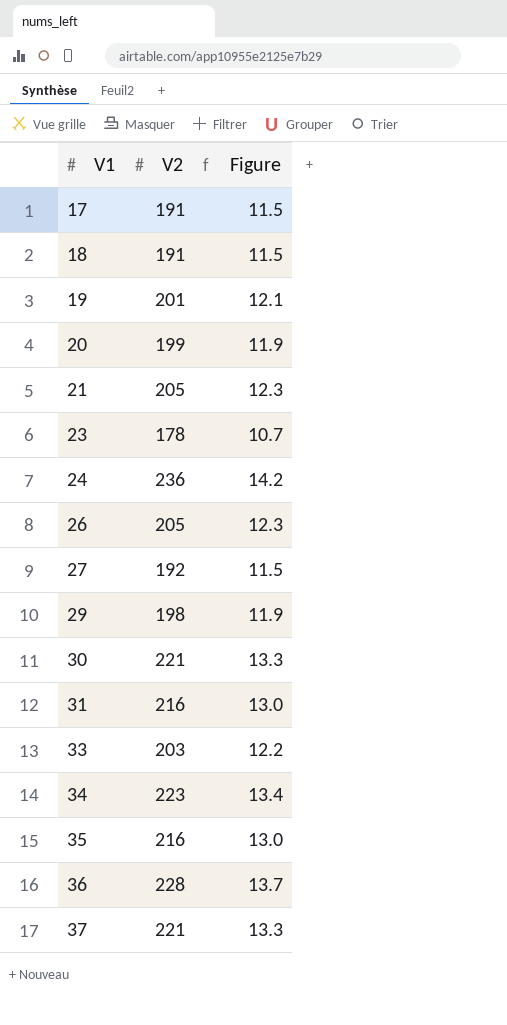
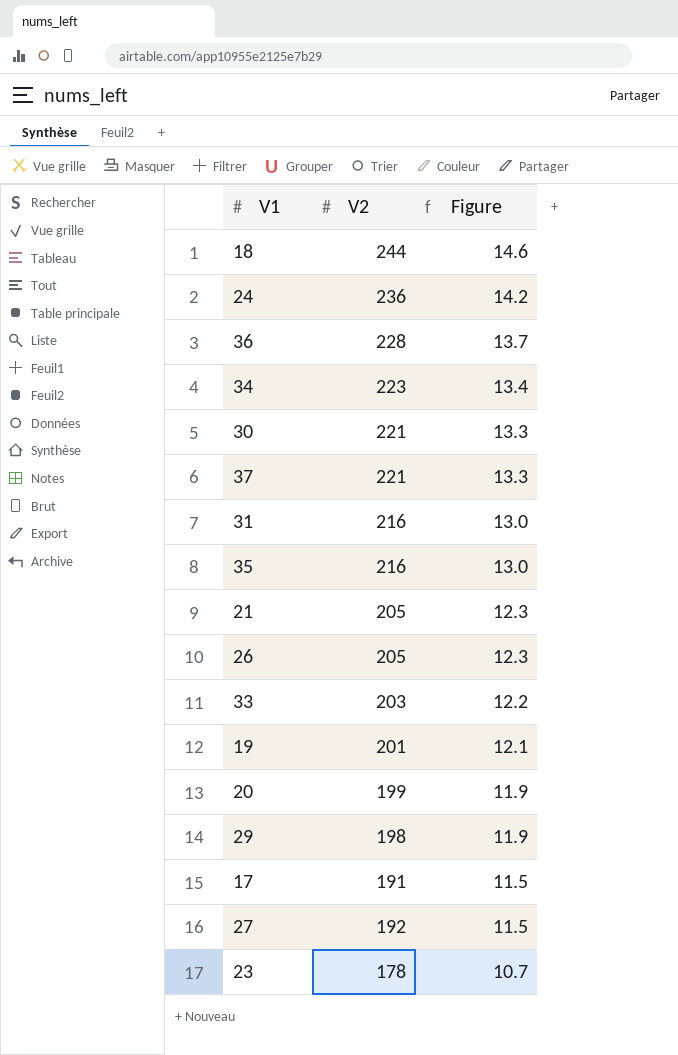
row order: V1 ascending -> Figure descending
18 | V2: 191 -> 244
18 | Figure: 11.5 -> 14.6

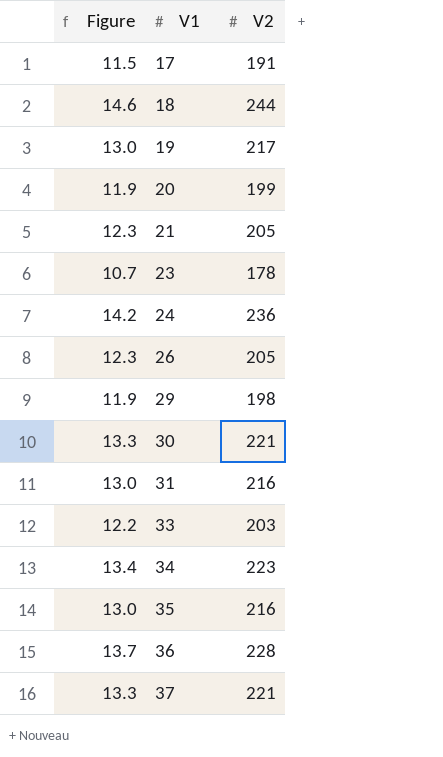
row order: Figure descending -> V1 ascending
column Figure | position: 3 -> 1
row 27: 192 | 11.5 -> none
19 | Figure: 12.1 -> 13.0
19 | V2: 201 -> 217

